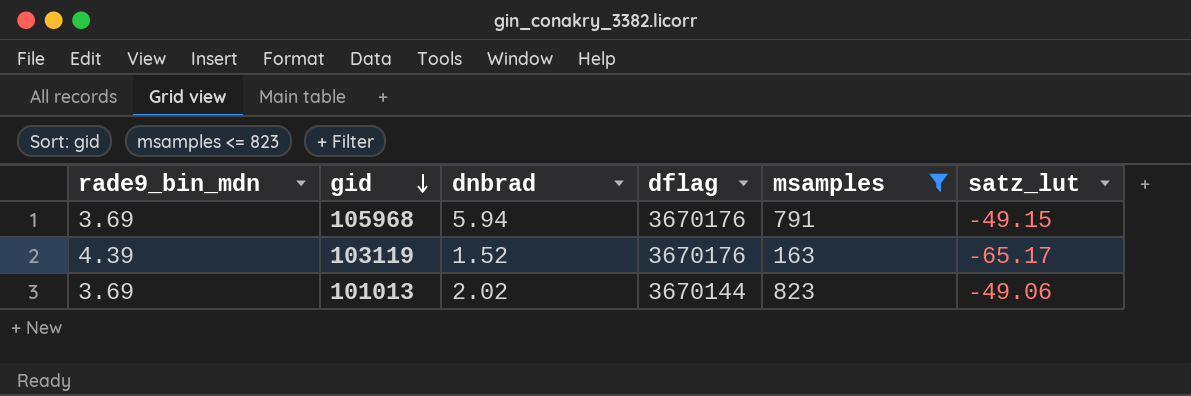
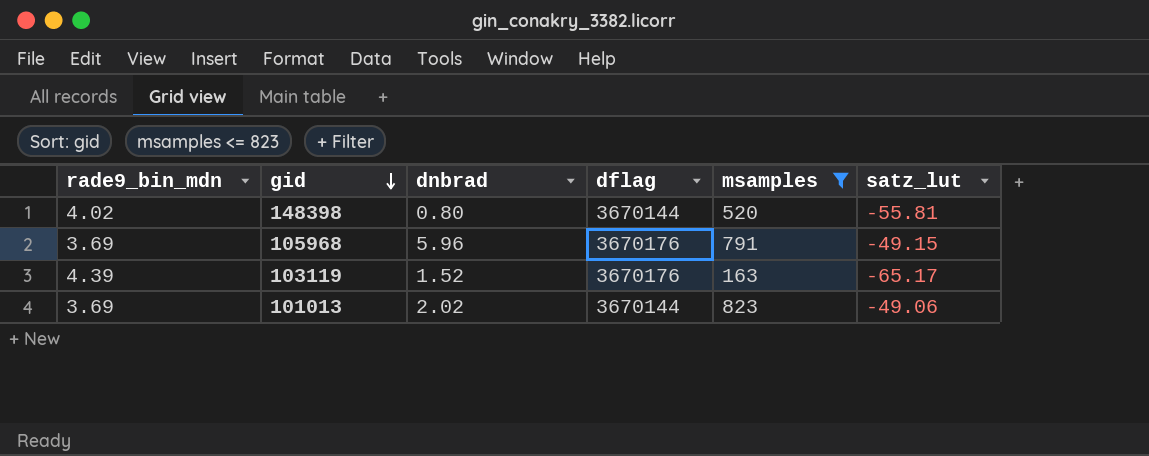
row 148398: none -> 4.02 | 0.80 | 3670144 | 520 | -55.81
105968 | dnbrad: 5.94 -> 5.96

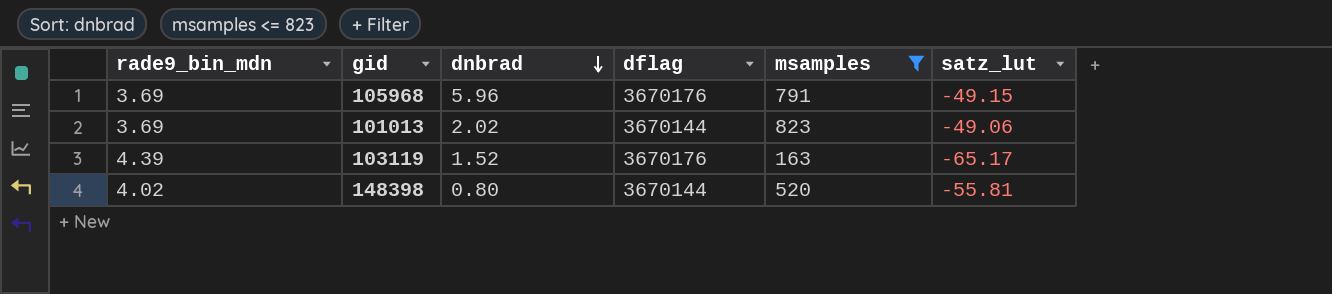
row order: gid descending -> dnbrad descending

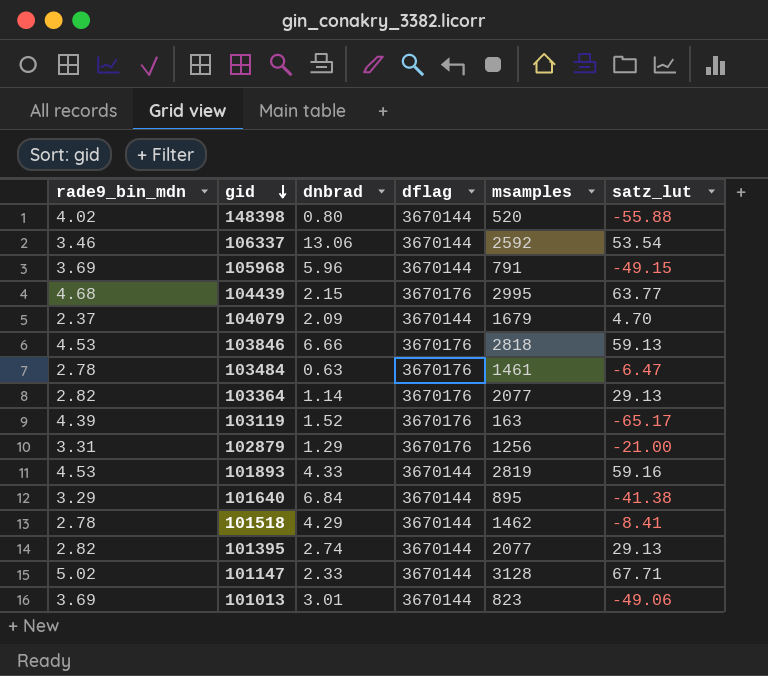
filter: msamples <= 823 -> none
row order: dnbrad descending -> gid descending
148398 | satz_lut: -55.81 -> -55.88
105968 | dflag: 3670176 -> 3670144
101013 | dnbrad: 2.02 -> 3.01

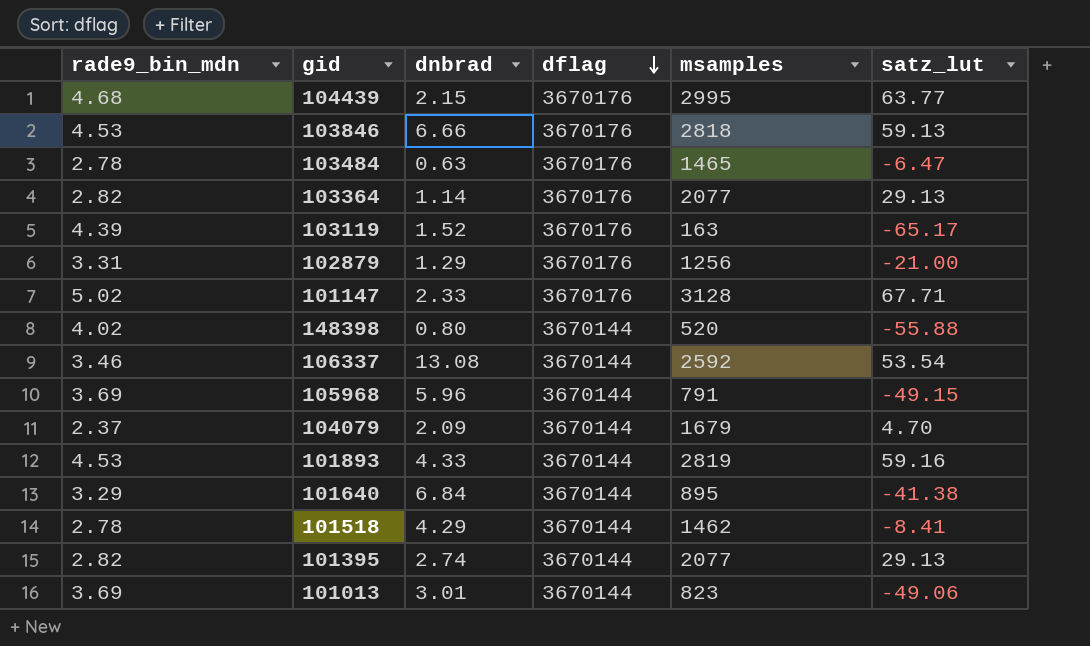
row order: gid descending -> dflag descending
103484 | msamples: 1461 -> 1465
101147 | dflag: 3670144 -> 3670176
106337 | dnbrad: 13.06 -> 13.08

